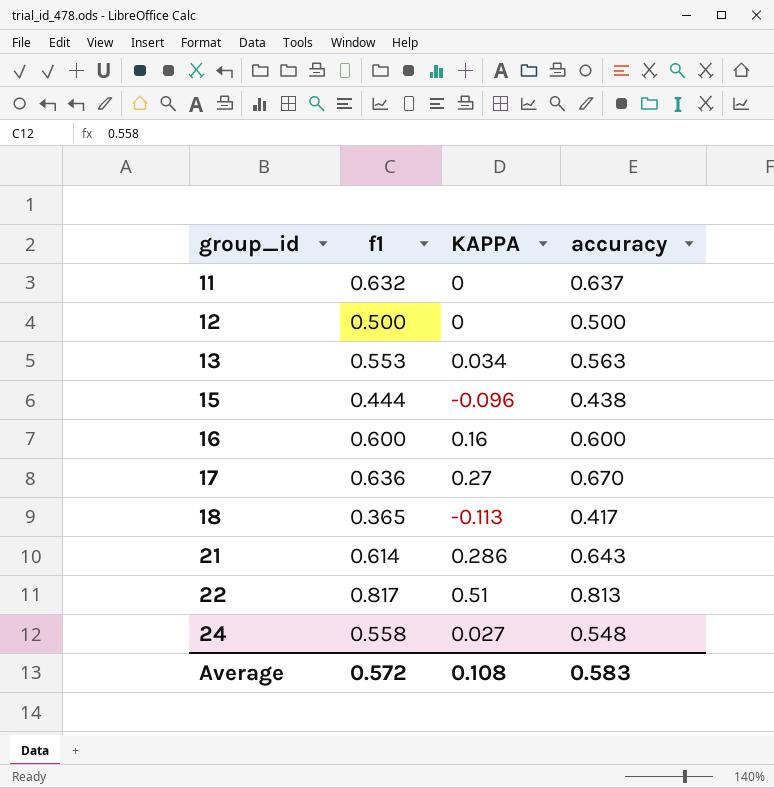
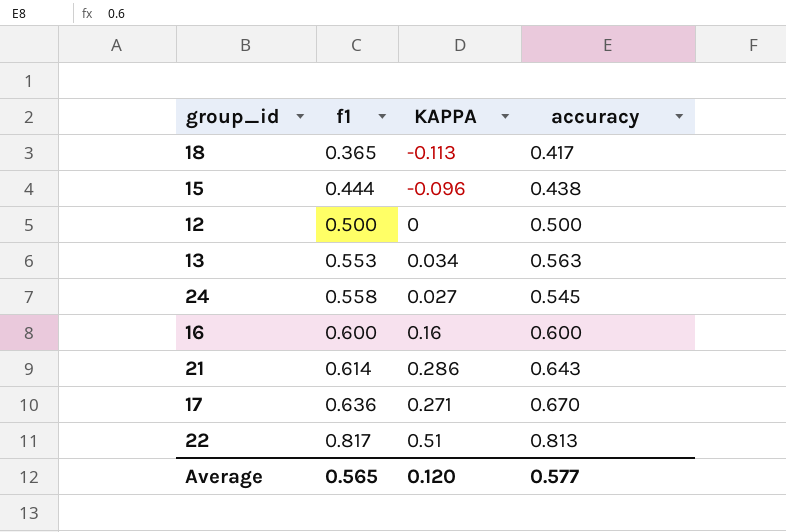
row order: group_id ascending -> f1 ascending
row 11: 0.632 | 0 | 0.637 -> none
24 | accuracy: 0.548 -> 0.545
17 | KAPPA: 0.27 -> 0.271
Average | f1: 0.572 -> 0.565
Average | KAPPA: 0.108 -> 0.120
Average | accuracy: 0.583 -> 0.577

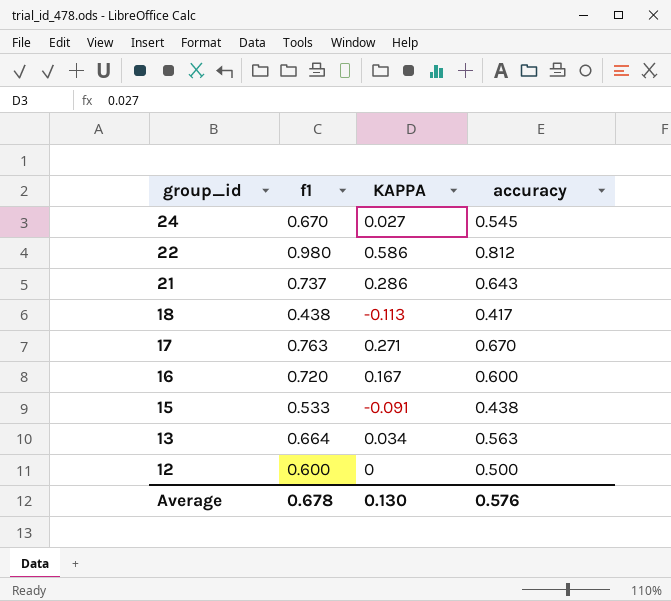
row order: f1 ascending -> group_id descending
24 | f1: 0.558 -> 0.670
22 | f1: 0.817 -> 0.980
22 | KAPPA: 0.51 -> 0.586
22 | accuracy: 0.813 -> 0.812
21 | f1: 0.614 -> 0.737
18 | f1: 0.365 -> 0.438
17 | f1: 0.636 -> 0.763
16 | f1: 0.600 -> 0.720
16 | KAPPA: 0.16 -> 0.167
15 | f1: 0.444 -> 0.533
15 | KAPPA: -0.096 -> -0.091
13 | f1: 0.553 -> 0.664
12 | f1: 0.500 -> 0.600
Average | f1: 0.565 -> 0.678
Average | KAPPA: 0.120 -> 0.130
Average | accuracy: 0.577 -> 0.576

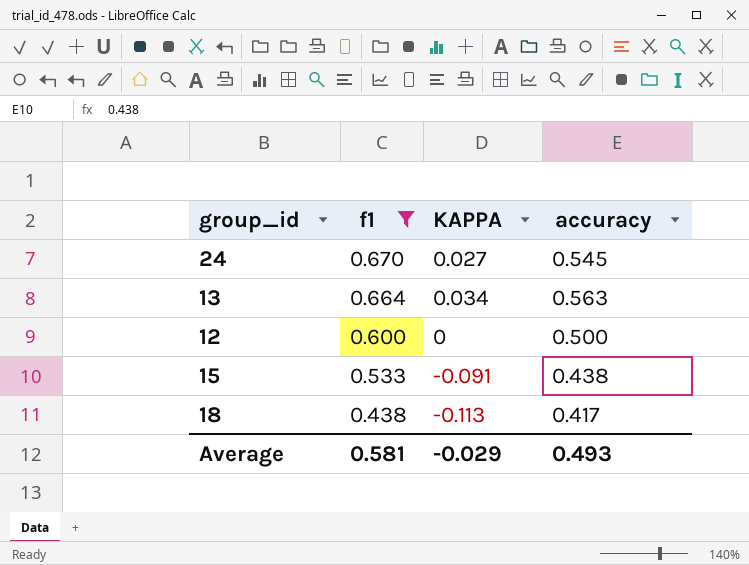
filter: none -> f1 <= 0.670
row order: group_id descending -> f1 descending
Average | f1: 0.678 -> 0.581
Average | KAPPA: 0.130 -> -0.029
Average | accuracy: 0.576 -> 0.493

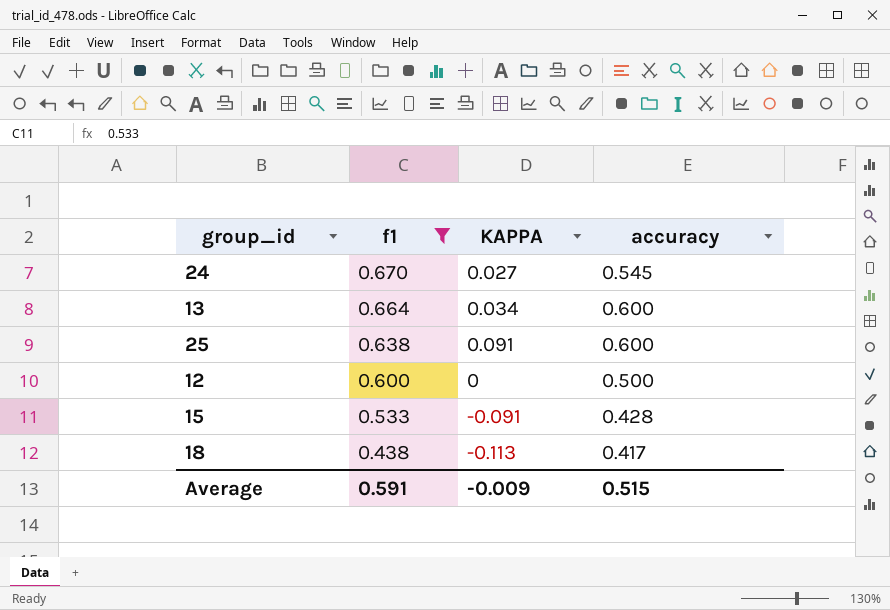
13 | accuracy: 0.563 -> 0.600
row 25: none -> 0.638 | 0.091 | 0.600
15 | accuracy: 0.438 -> 0.428
Average | f1: 0.581 -> 0.591
Average | KAPPA: -0.029 -> -0.009
Average | accuracy: 0.493 -> 0.515

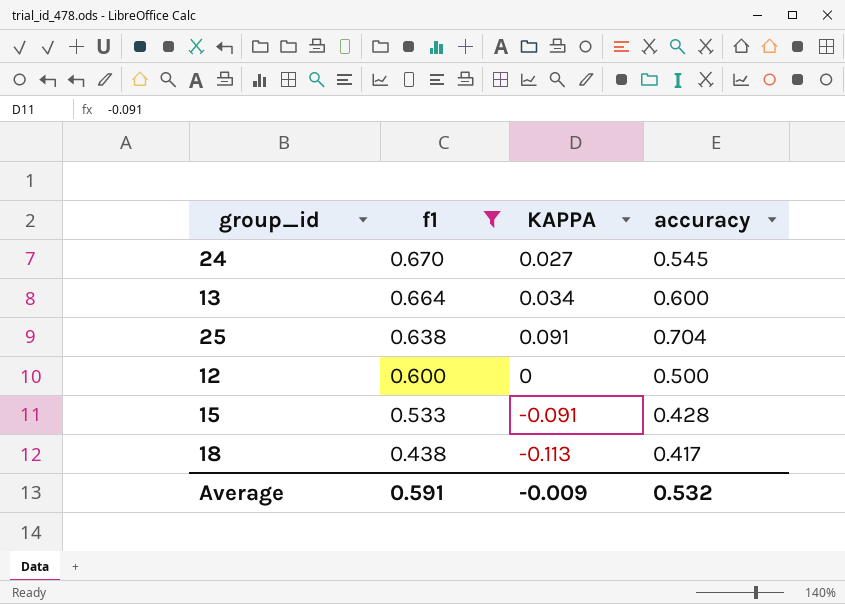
25 | accuracy: 0.600 -> 0.704
Average | accuracy: 0.515 -> 0.532

